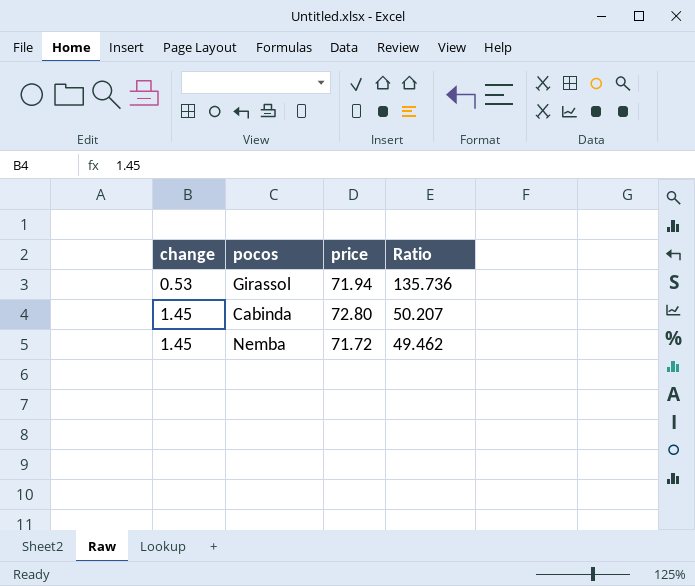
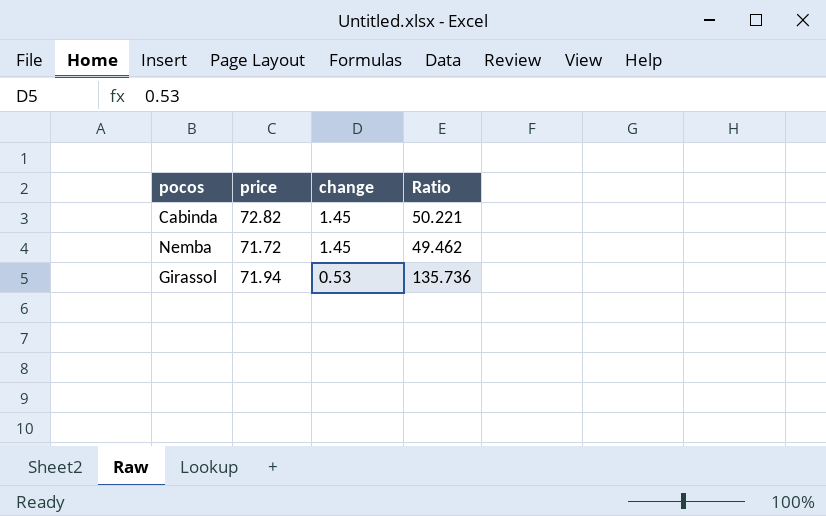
row order: change ascending -> change descending
column change | position: 1 -> 3
Cabinda | price: 72.80 -> 72.82
Cabinda | Ratio: 50.207 -> 50.221

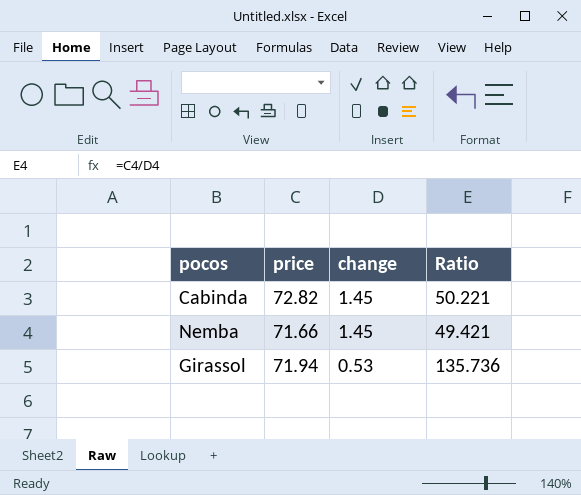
Nemba | price: 71.72 -> 71.66
Nemba | Ratio: 49.462 -> 49.421

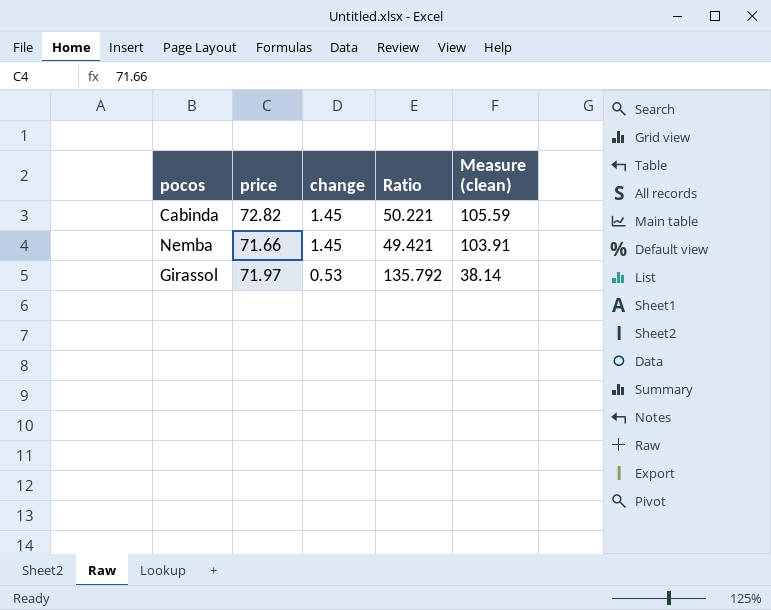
column Measure (clean) | formula: none -> [price] * [change]
Girassol | price: 71.94 -> 71.97
Girassol | Ratio: 135.736 -> 135.792

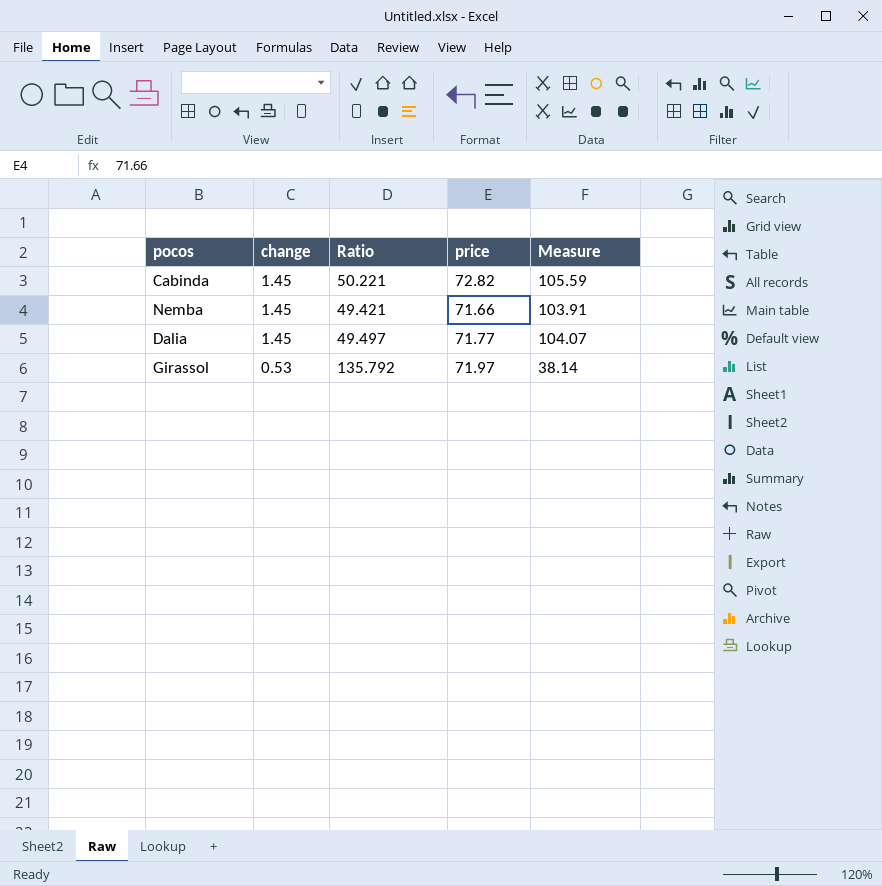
column price | position: 2 -> 4
column name: Measure (clean) -> Measure
row Dalia: none -> 1.45 | 49.497 | 71.77 | 104.07

